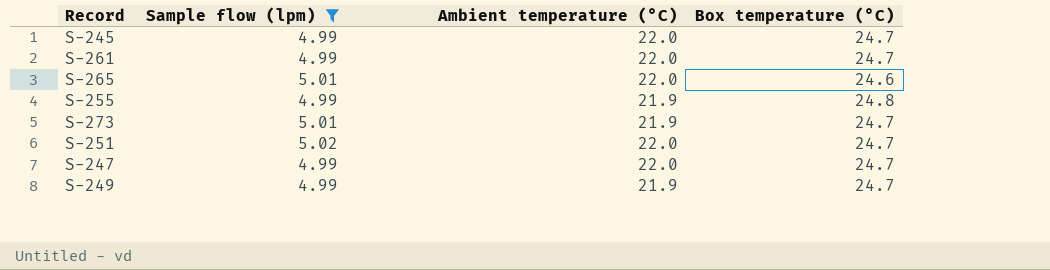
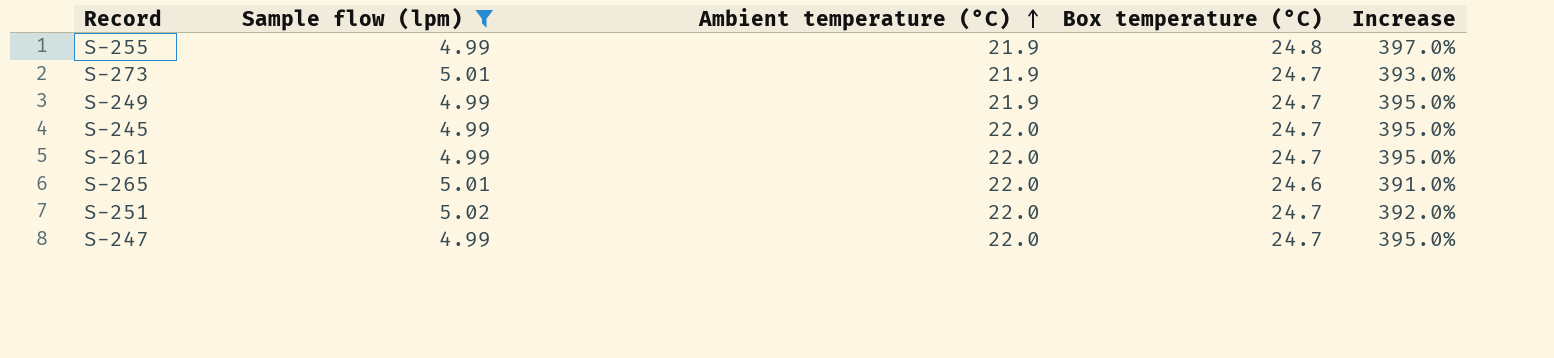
row order: none -> Ambient temperature (°C) ascending
column Increase | formula: none -> ([Box temperature (°C)] - [Sample flow (lpm)]) / [Sample flow (lpm)]

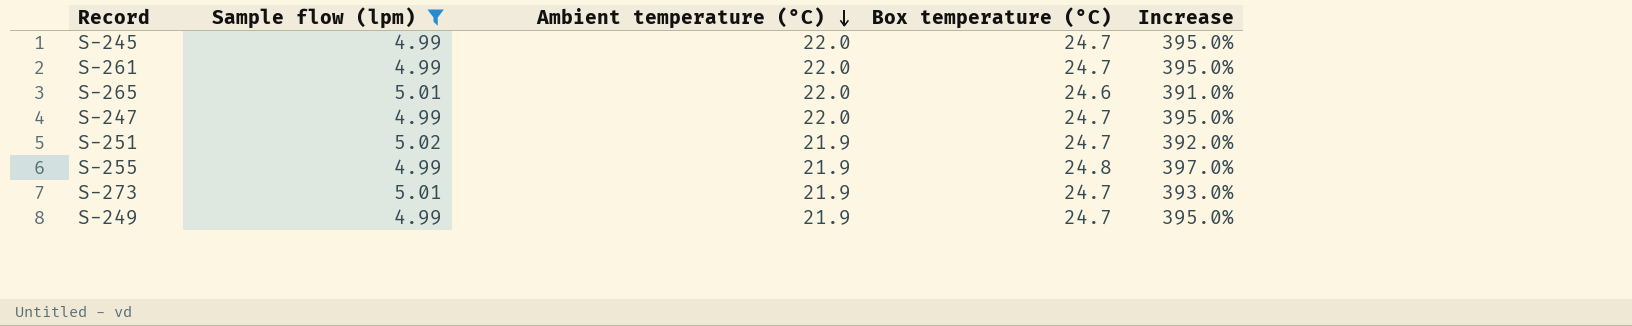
row order: Ambient temperature (°C) ascending -> Ambient temperature (°C) descending
S-251 | Ambient temperature (°C): 22.0 -> 21.9

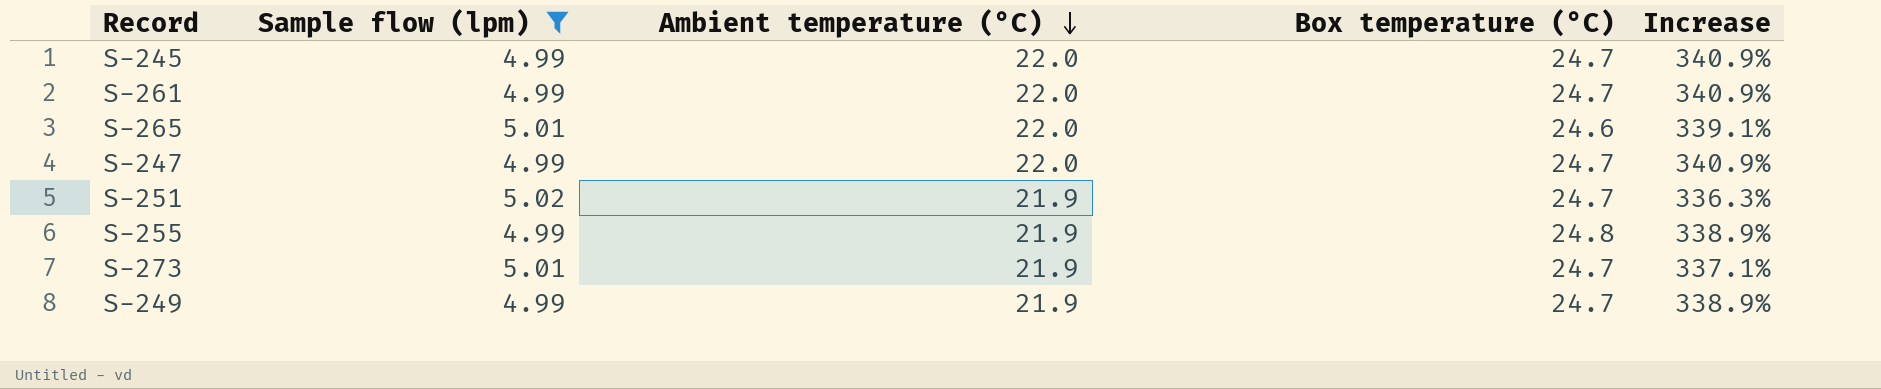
column Increase | formula: ([Box temperature (°C)] - [Sample flow (lpm)]) / [Sample flow (lpm)] -> ([Ambient temperature (°C)] - [Sample flow (lpm)]) / [Sample flow (lpm)]

